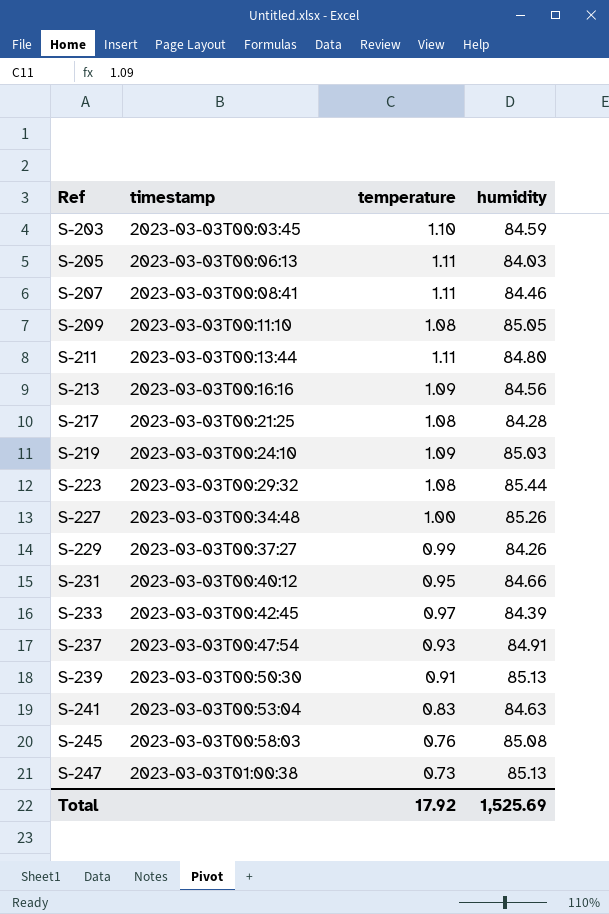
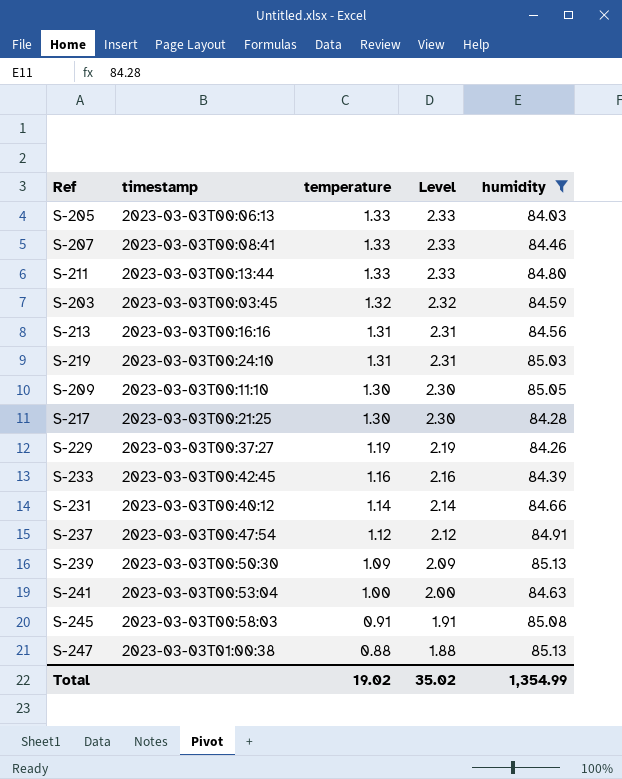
filter: none -> humidity <= 85.13
row order: Ref ascending -> temperature descending
column Level | formula: none -> [temperature] + 1
S-205 | temperature: 1.11 -> 1.33
S-207 | temperature: 1.11 -> 1.33
S-211 | temperature: 1.11 -> 1.33
S-203 | temperature: 1.10 -> 1.32
S-213 | temperature: 1.09 -> 1.31
S-219 | temperature: 1.09 -> 1.31
S-209 | temperature: 1.08 -> 1.30
S-217 | temperature: 1.08 -> 1.30
S-229 | temperature: 0.99 -> 1.19
S-233 | temperature: 0.97 -> 1.16
S-231 | temperature: 0.95 -> 1.14
S-237 | temperature: 0.93 -> 1.12
S-239 | temperature: 0.91 -> 1.09
S-241 | temperature: 0.83 -> 1.00
S-245 | temperature: 0.76 -> 0.91
S-247 | temperature: 0.73 -> 0.88
Total | temperature: 17.92 -> 19.02
Total | humidity: 1,525.69 -> 1,354.99

